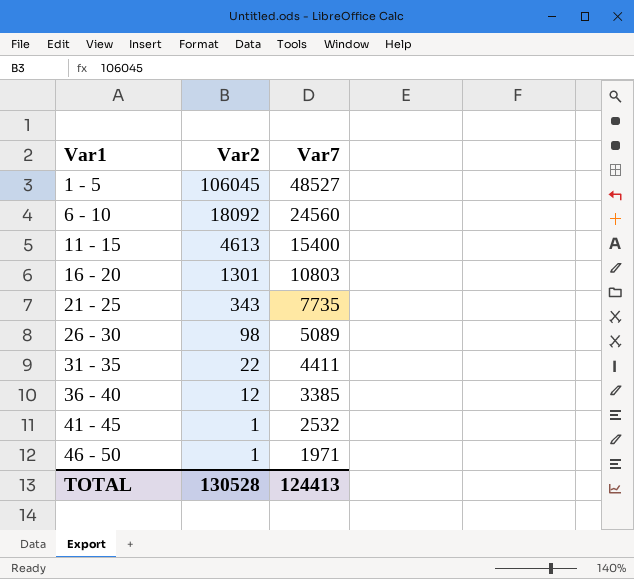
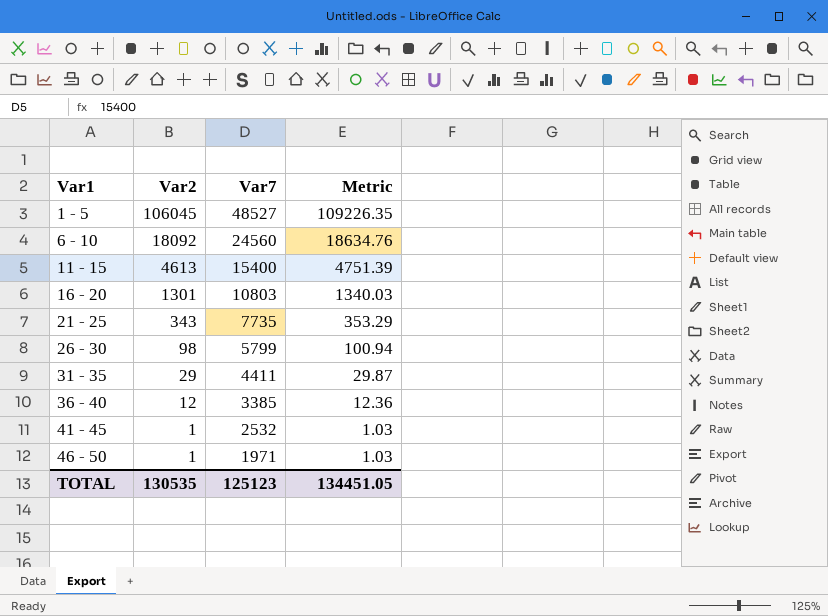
column Metric | formula: none -> [Var2] * 1.03
26 - 30 | Var7: 5089 -> 5799
31 - 35 | Var2: 22 -> 29
TOTAL | Var2: 130528 -> 130535
TOTAL | Var7: 124413 -> 125123

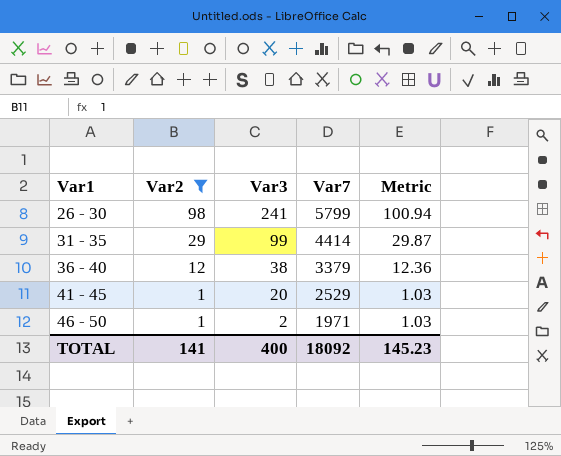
filter: none -> Var2 <= 98
column Var3 | position: none -> 3
31 - 35 | Var7: 4411 -> 4414
36 - 40 | Var7: 3385 -> 3379
41 - 45 | Var7: 2532 -> 2529
TOTAL | Var2: 130535 -> 141
TOTAL | Var7: 125123 -> 18092
TOTAL | Metric: 134451.05 -> 145.23

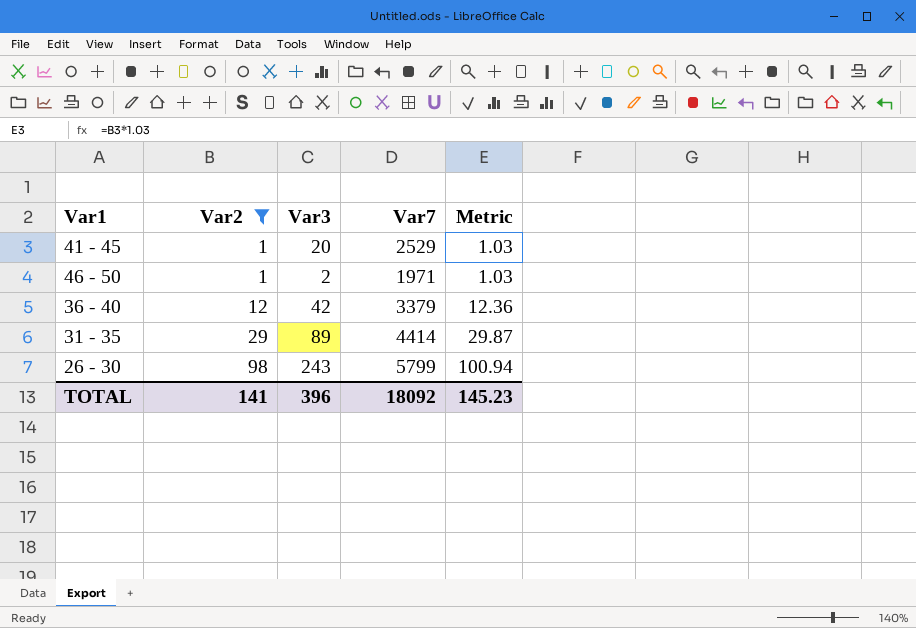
row order: Var1 ascending -> Var2 ascending
36 - 40 | Var3: 38 -> 42
31 - 35 | Var3: 99 -> 89
26 - 30 | Var3: 241 -> 243
TOTAL | Var3: 400 -> 396

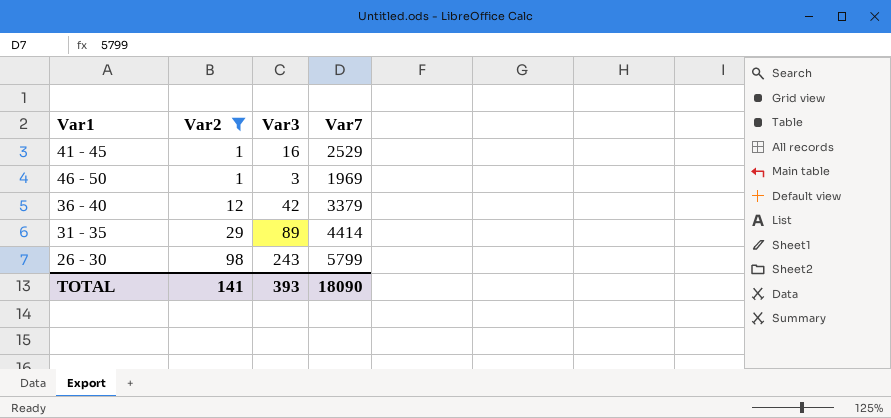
column Metric | formula: [Var2] * 1.03 -> none
41 - 45 | Var3: 20 -> 16
46 - 50 | Var3: 2 -> 3
46 - 50 | Var7: 1971 -> 1969
TOTAL | Var3: 396 -> 393
TOTAL | Var7: 18092 -> 18090

